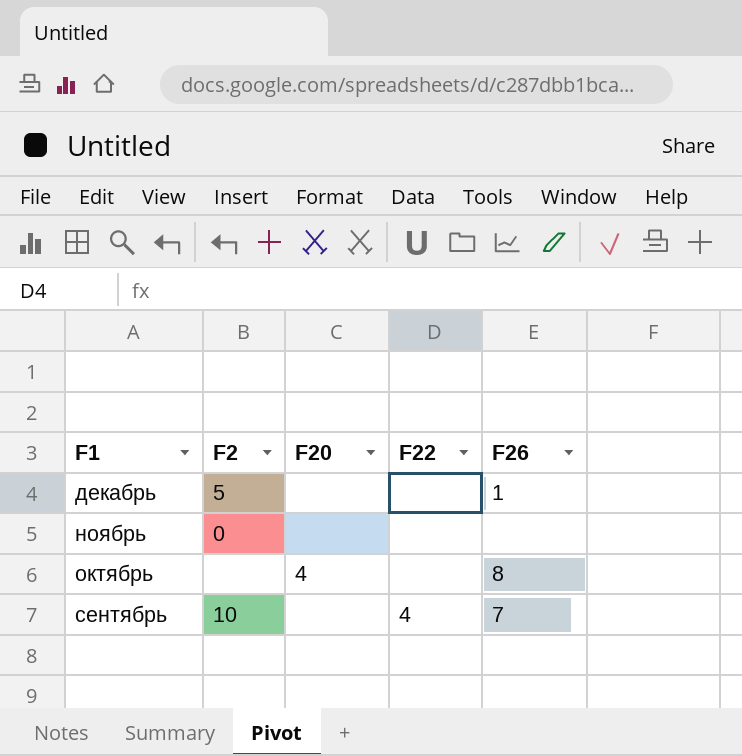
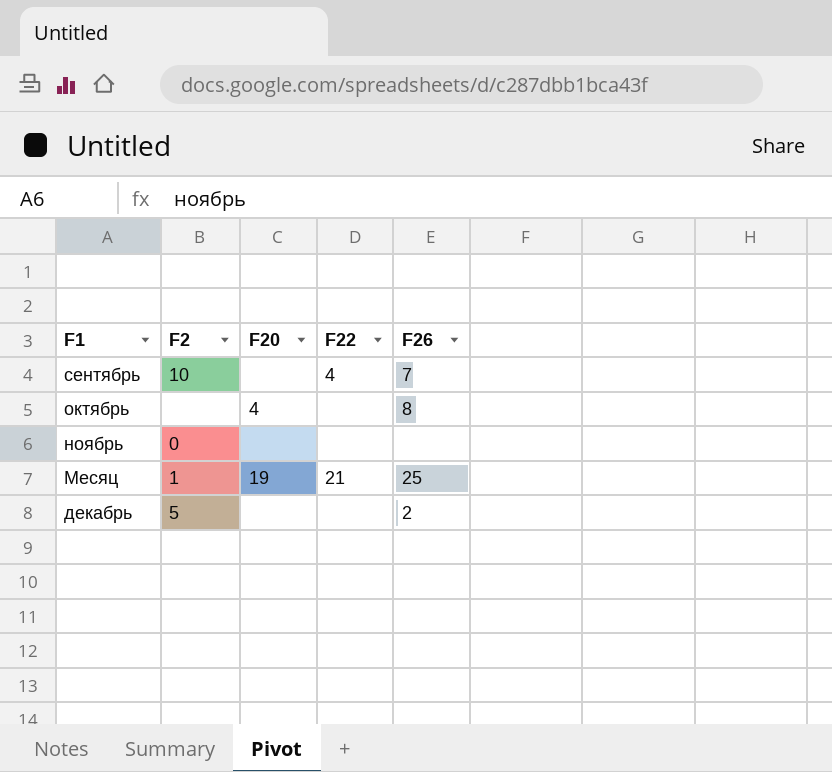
row order: F1 ascending -> F1 descending
row Месяц: none -> 1 | 19 | 21 | 25
декабрь | F26: 1 -> 2

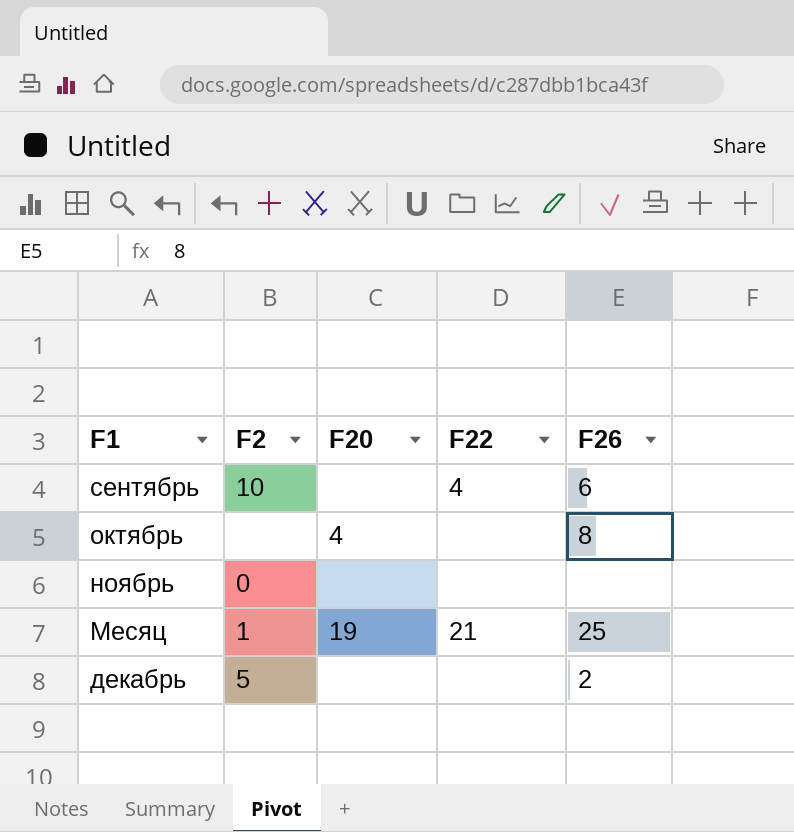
сентябрь | F26: 7 -> 6

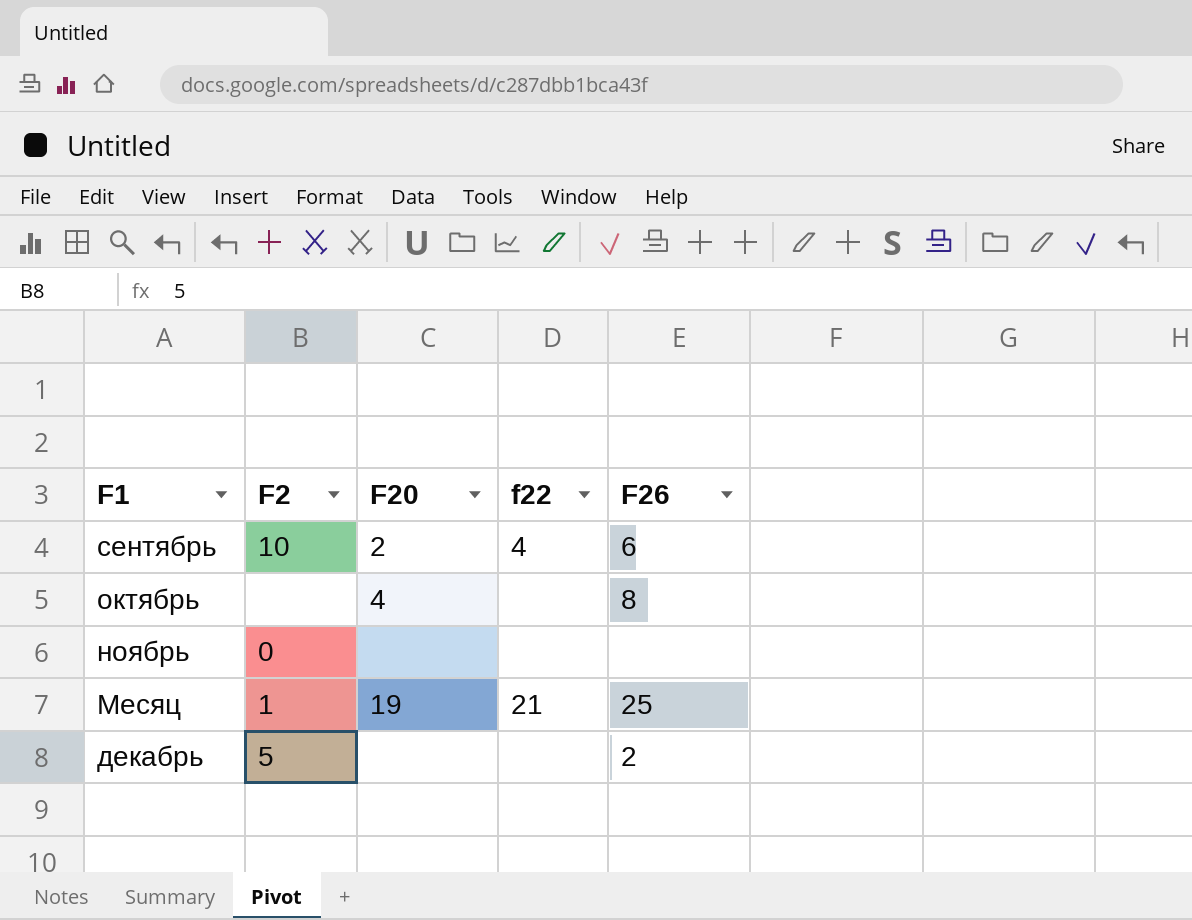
column name: F22 -> f22
сентябрь | F20: none -> 2

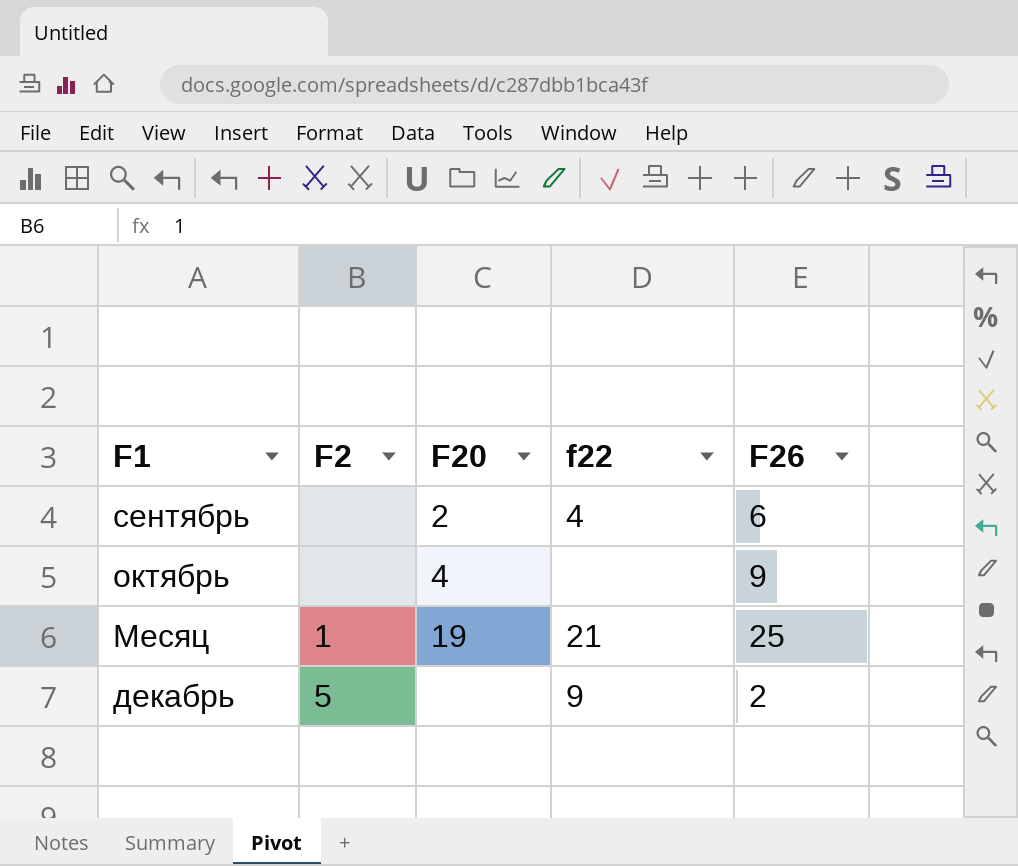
row ноябрь: 0 | none | none | none -> none
сентябрь | F2: 10 -> none
октябрь | F26: 8 -> 9
декабрь | f22: none -> 9

